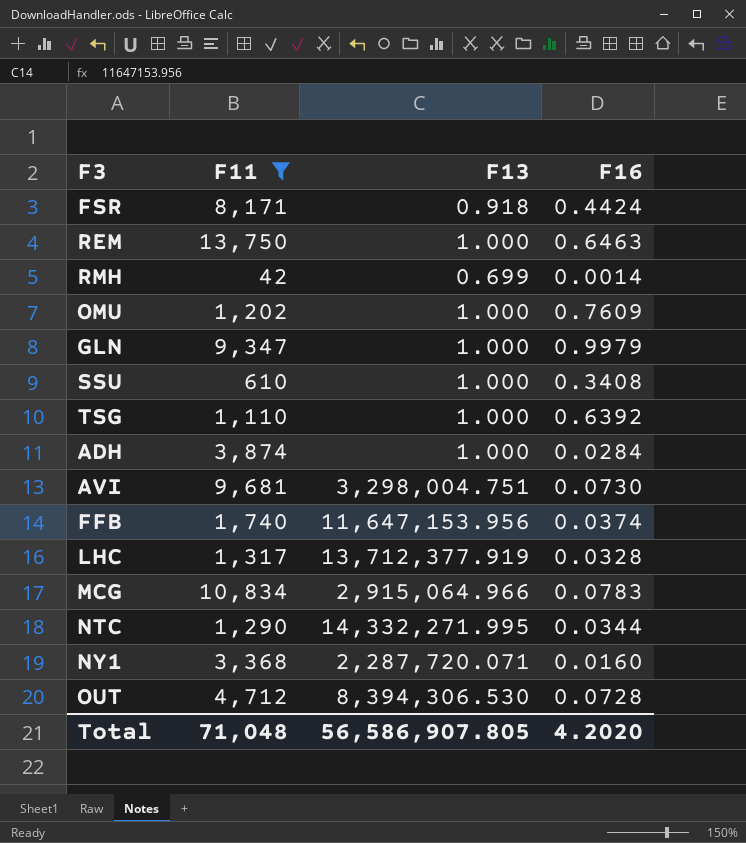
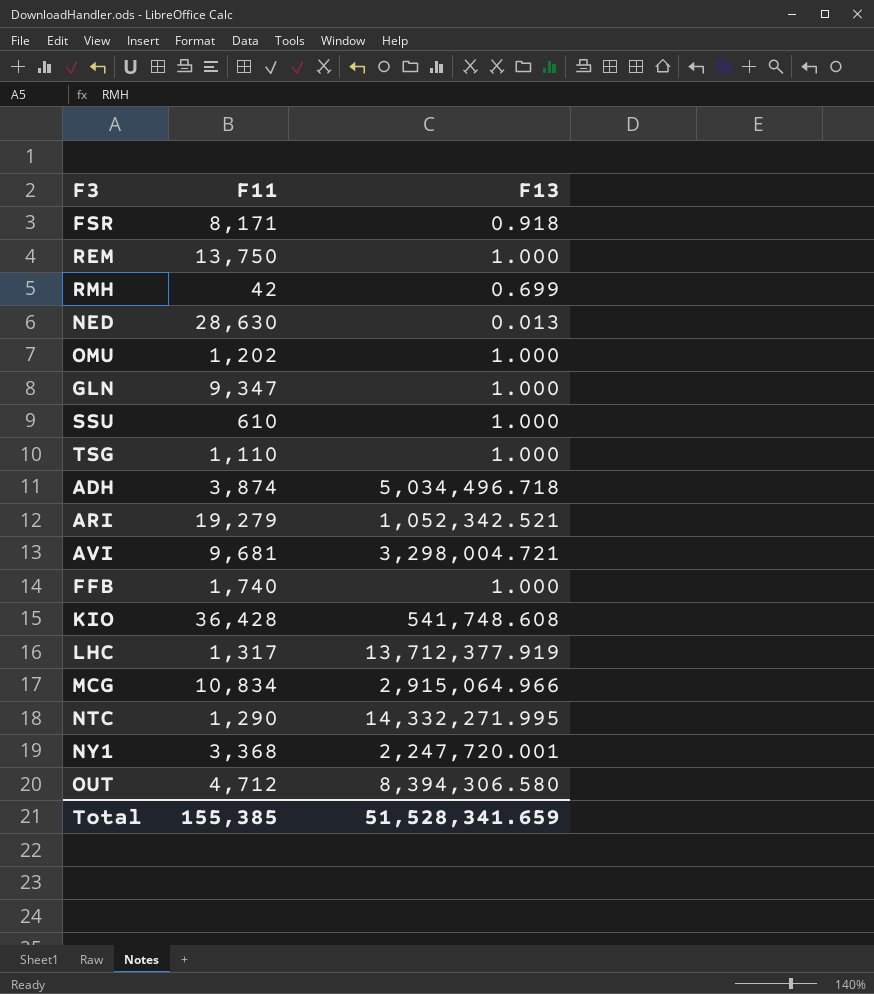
filter: F11 <= 13,750 -> none
column F16 | position: 4 -> none
ADH | F13: 1.000 -> 5,034,496.718
AVI | F13: 3,298,004.751 -> 3,298,004.721
FFB | F13: 11,647,153.956 -> 1.000
NY1 | F13: 2,287,720.071 -> 2,247,720.001
OUT | F13: 8,394,306.530 -> 8,394,306.580
Total | F11: 71,048 -> 155,385
Total | F13: 56,586,907.805 -> 51,528,341.659

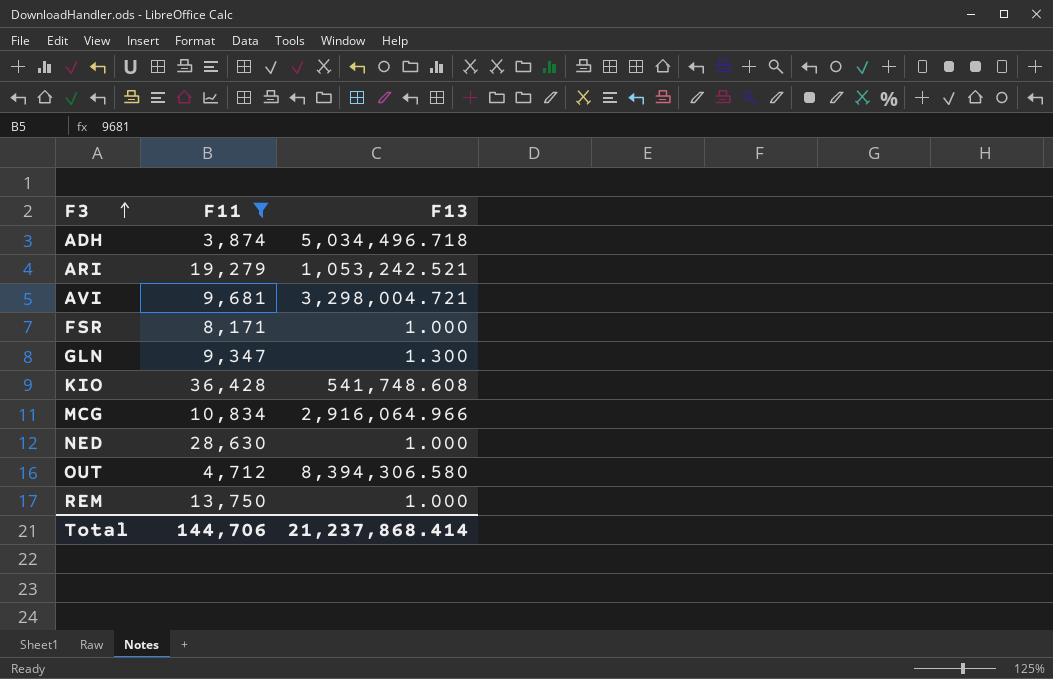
filter: none -> F11 >= 3,874
row order: none -> F3 ascending
ARI | F13: 1,052,342.521 -> 1,053,242.521
FSR | F13: 0.918 -> 1.000
GLN | F13: 1.000 -> 1.300
MCG | F13: 2,915,064.966 -> 2,916,064.966
NED | F13: 0.013 -> 1.000
Total | F11: 155,385 -> 144,706
Total | F13: 51,528,341.659 -> 21,237,868.414

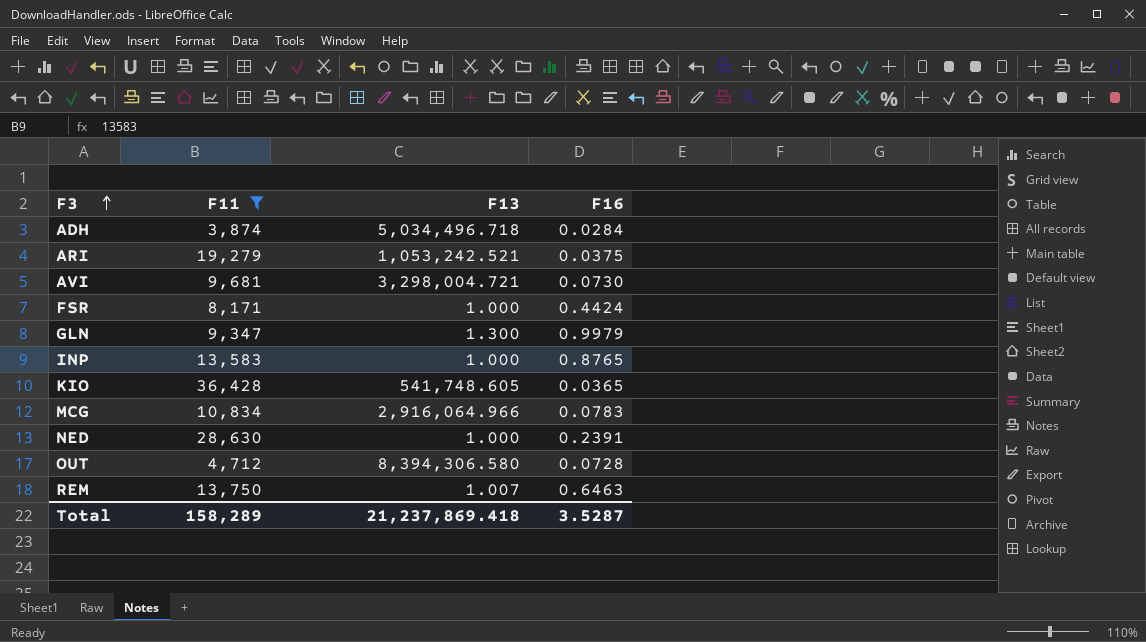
column F16 | position: none -> 4
row INP: none -> 13,583 | 1.000 | 0.8765
KIO | F13: 541,748.608 -> 541,748.605
REM | F13: 1.000 -> 1.007
Total | F11: 144,706 -> 158,289
Total | F13: 21,237,868.414 -> 21,237,869.418

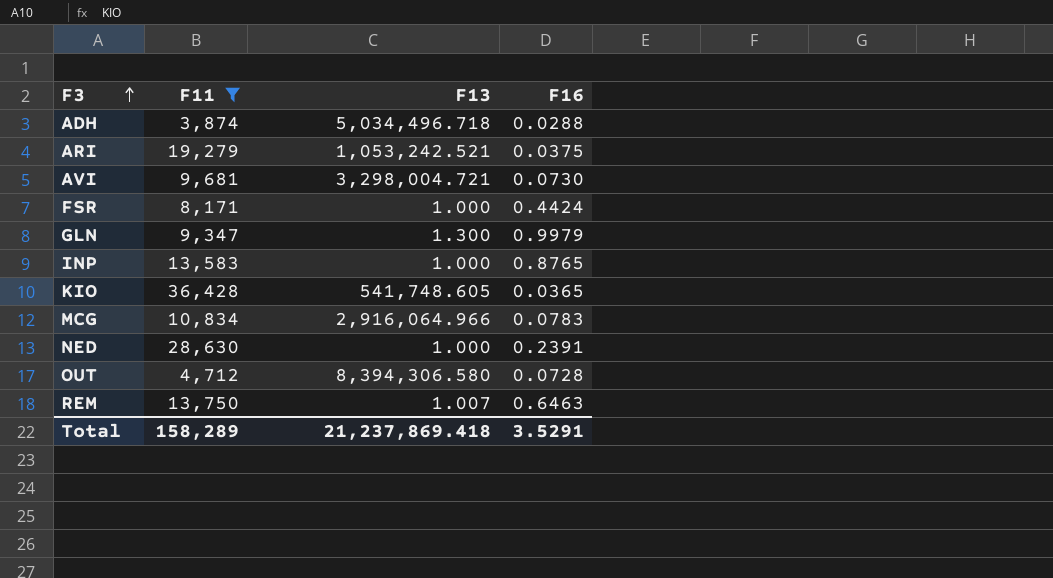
ADH | F16: 0.0284 -> 0.0288
Total | F16: 3.5287 -> 3.5291

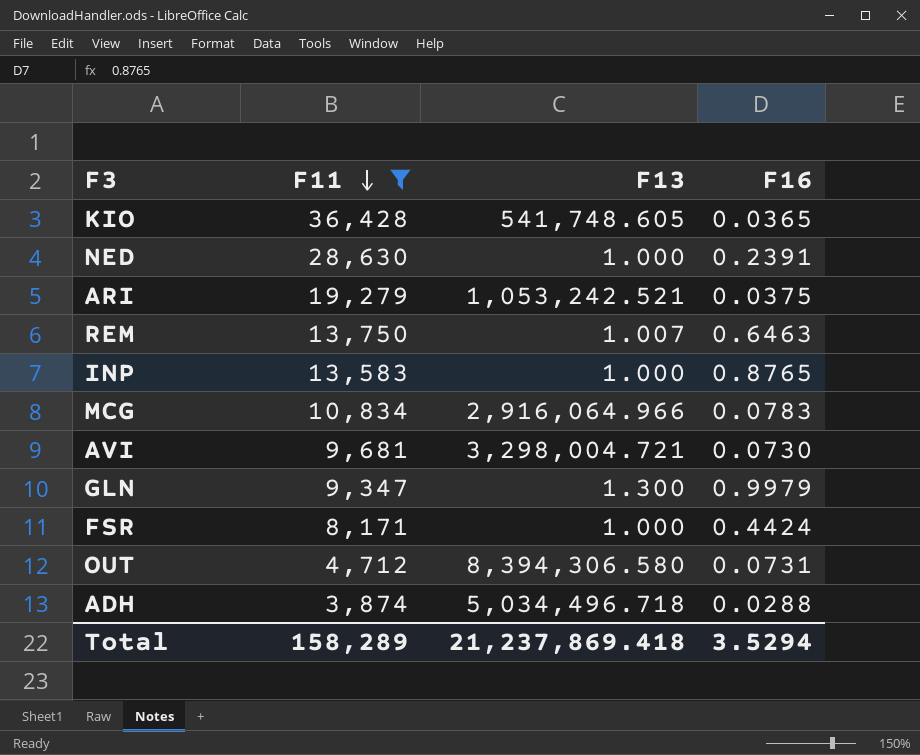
row order: F3 ascending -> F11 descending
OUT | F16: 0.0728 -> 0.0731
Total | F16: 3.5291 -> 3.5294

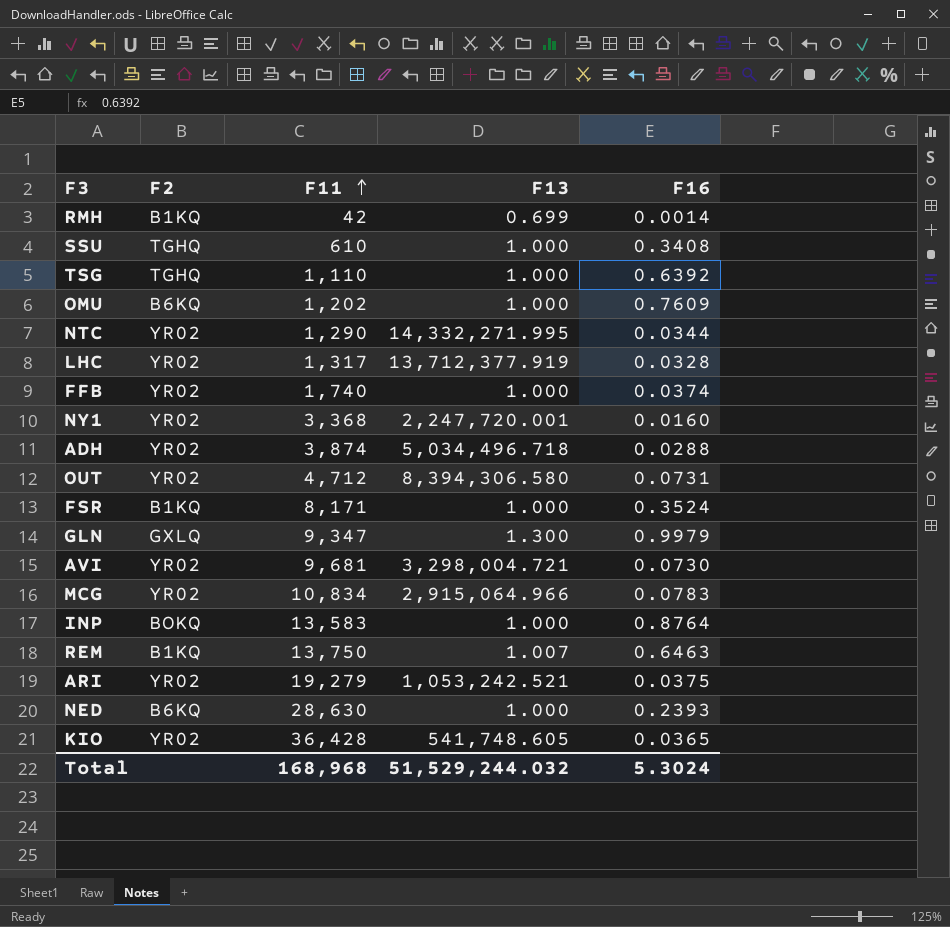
filter: F11 >= 3,874 -> none
row order: F11 descending -> F11 ascending
column F2 | position: none -> 2
FSR | F16: 0.4424 -> 0.3524
MCG | F13: 2,916,064.966 -> 2,915,064.966
INP | F16: 0.8765 -> 0.8764
NED | F16: 0.2391 -> 0.2393
Total | F11: 158,289 -> 168,968
Total | F13: 21,237,869.418 -> 51,529,244.032
Total | F16: 3.5294 -> 5.3024

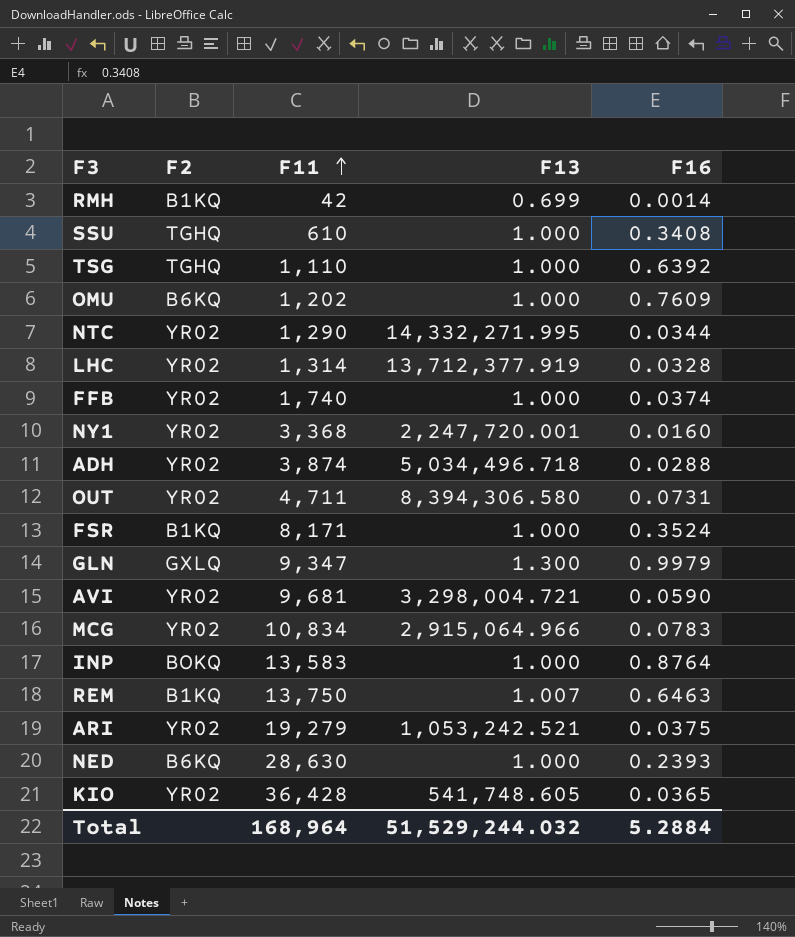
LHC | F11: 1,317 -> 1,314
OUT | F11: 4,712 -> 4,711
AVI | F16: 0.0730 -> 0.0590
Total | F11: 168,968 -> 168,964
Total | F16: 5.3024 -> 5.2884

